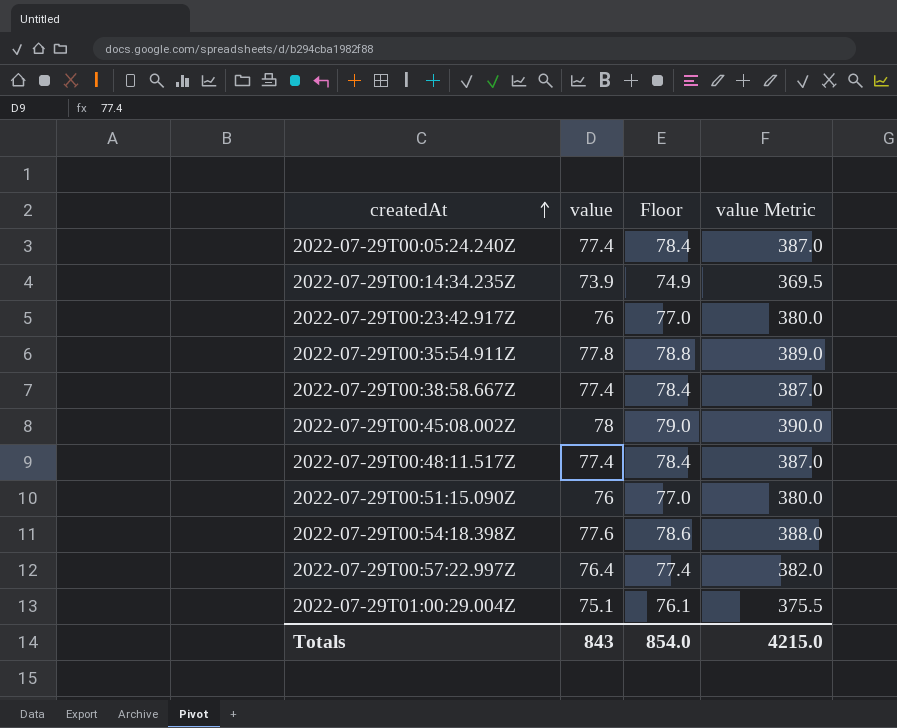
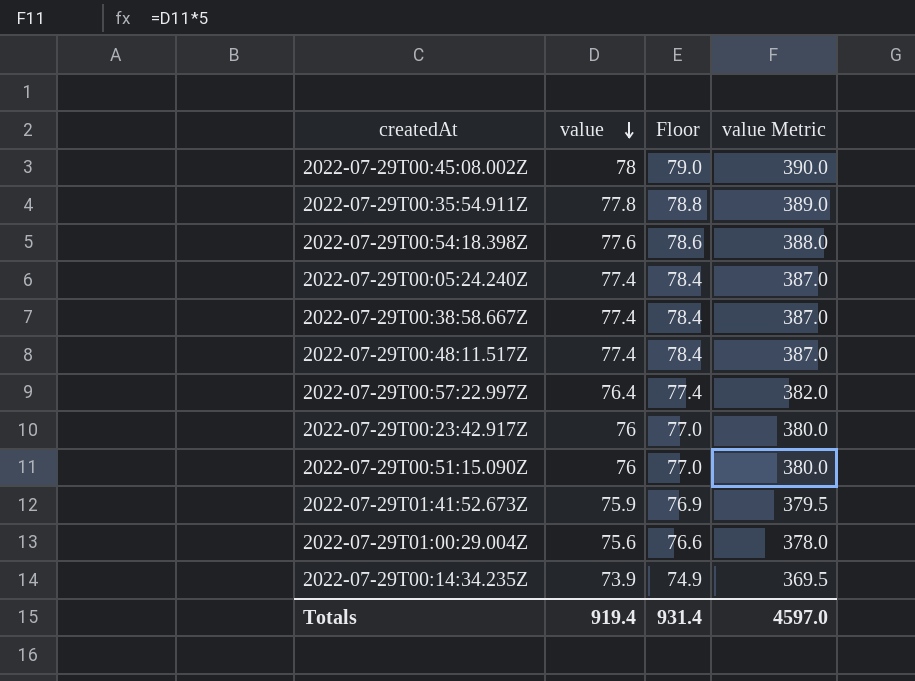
row order: createdAt ascending -> value descending
row 2022-07-29T01:41:52.673Z: none -> 75.9 | 76.9 | 379.5
2022-07-29T01:00:29.004Z | value: 75.1 -> 75.6
2022-07-29T01:00:29.004Z | Floor: 76.1 -> 76.6
2022-07-29T01:00:29.004Z | value Metric: 375.5 -> 378.0
Totals | value: 843 -> 919.4
Totals | Floor: 854.0 -> 931.4
Totals | value Metric: 4215.0 -> 4597.0

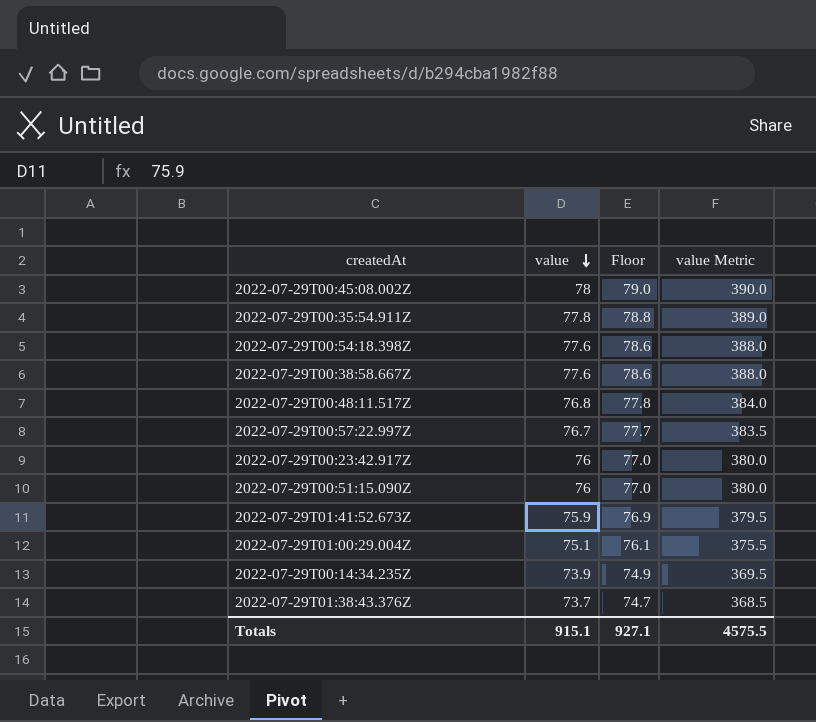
row 2022-07-29T00:05:24.240Z: 77.4 | 78.4 | 387.0 -> none
2022-07-29T00:38:58.667Z | value: 77.4 -> 77.6
2022-07-29T00:38:58.667Z | Floor: 78.4 -> 78.6
2022-07-29T00:38:58.667Z | value Metric: 387.0 -> 388.0
2022-07-29T00:48:11.517Z | value: 77.4 -> 76.8
2022-07-29T00:48:11.517Z | Floor: 78.4 -> 77.8
2022-07-29T00:48:11.517Z | value Metric: 387.0 -> 384.0
2022-07-29T00:57:22.997Z | value: 76.4 -> 76.7
2022-07-29T00:57:22.997Z | Floor: 77.4 -> 77.7
2022-07-29T00:57:22.997Z | value Metric: 382.0 -> 383.5
2022-07-29T01:00:29.004Z | value: 75.6 -> 75.1
2022-07-29T01:00:29.004Z | Floor: 76.6 -> 76.1
2022-07-29T01:00:29.004Z | value Metric: 378.0 -> 375.5
row 2022-07-29T01:38:43.376Z: none -> 73.7 | 74.7 | 368.5
Totals | value: 919.4 -> 915.1
Totals | Floor: 931.4 -> 927.1
Totals | value Metric: 4597.0 -> 4575.5

